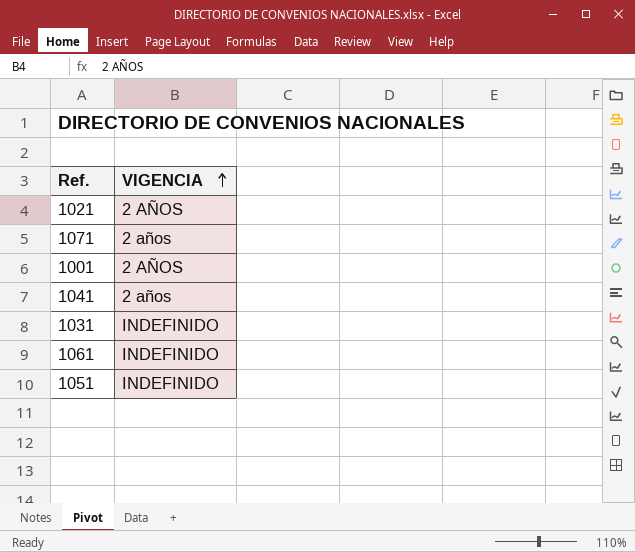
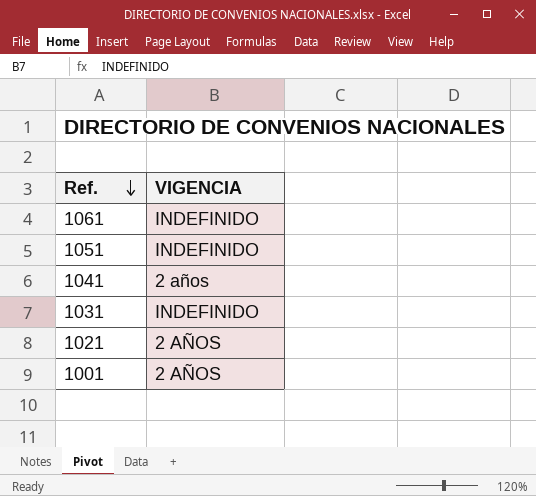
row order: VIGENCIA ascending -> Ref. descending
row 1071: 2 años -> none

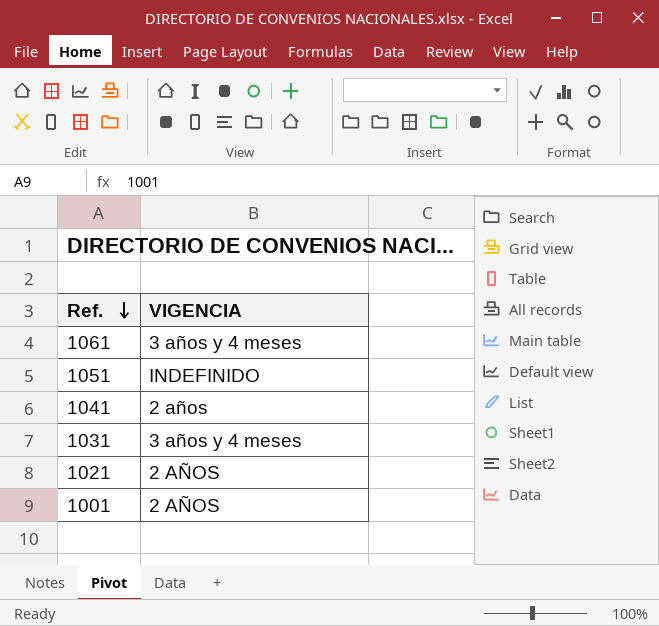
1061 | VIGENCIA: INDEFINIDO -> 3 años y 4 meses
1031 | VIGENCIA: INDEFINIDO -> 3 años y 4 meses

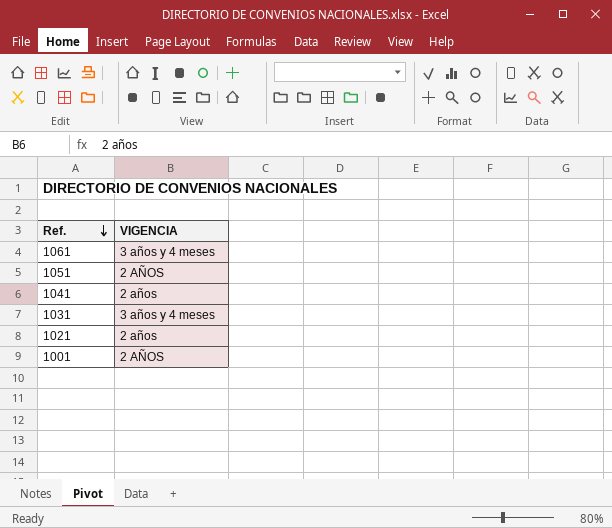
1051 | VIGENCIA: INDEFINIDO -> 2 AÑOS
1021 | VIGENCIA: 2 AÑOS -> 2 años

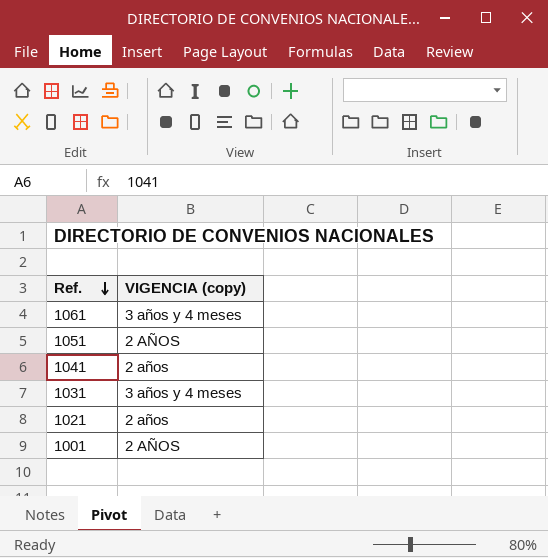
column name: VIGENCIA -> VIGENCIA (copy)

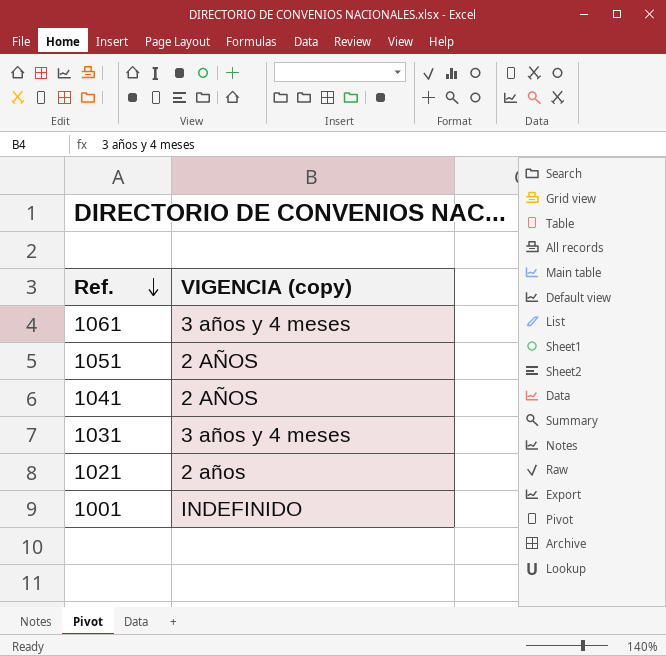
1041 | VIGENCIA (copy): 2 años -> 2 AÑOS
1001 | VIGENCIA (copy): 2 AÑOS -> INDEFINIDO

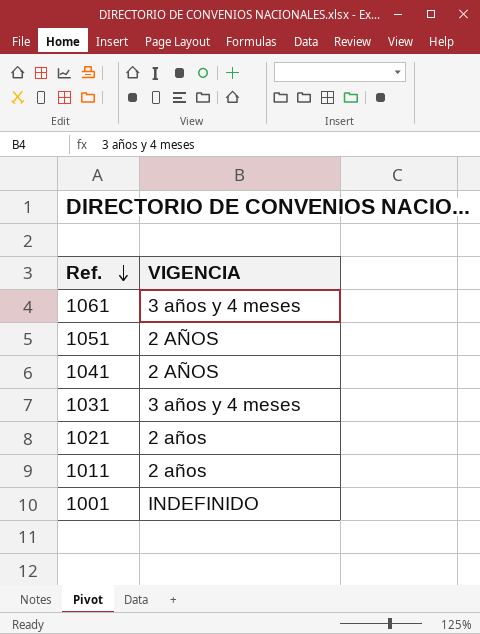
column name: VIGENCIA (copy) -> VIGENCIA
row 1011: none -> 2 años

